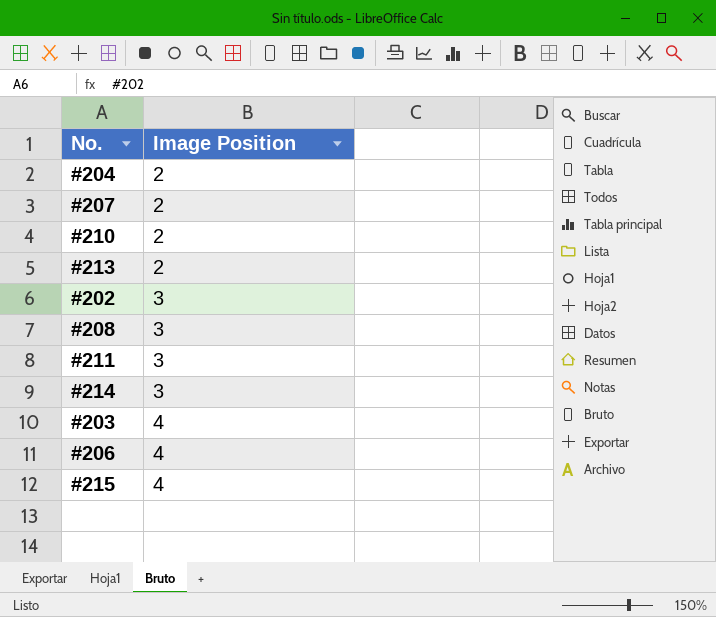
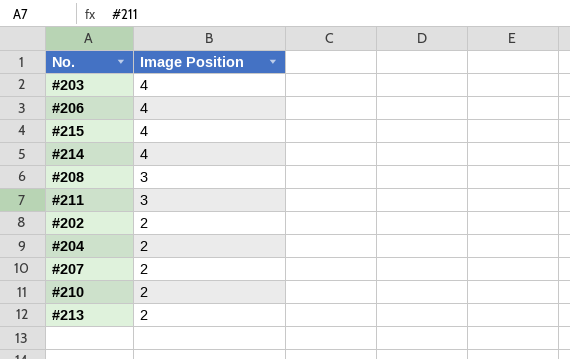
row order: Image Position ascending -> Image Position descending
#214 | Image Position: 3 -> 4
#202 | Image Position: 3 -> 2

